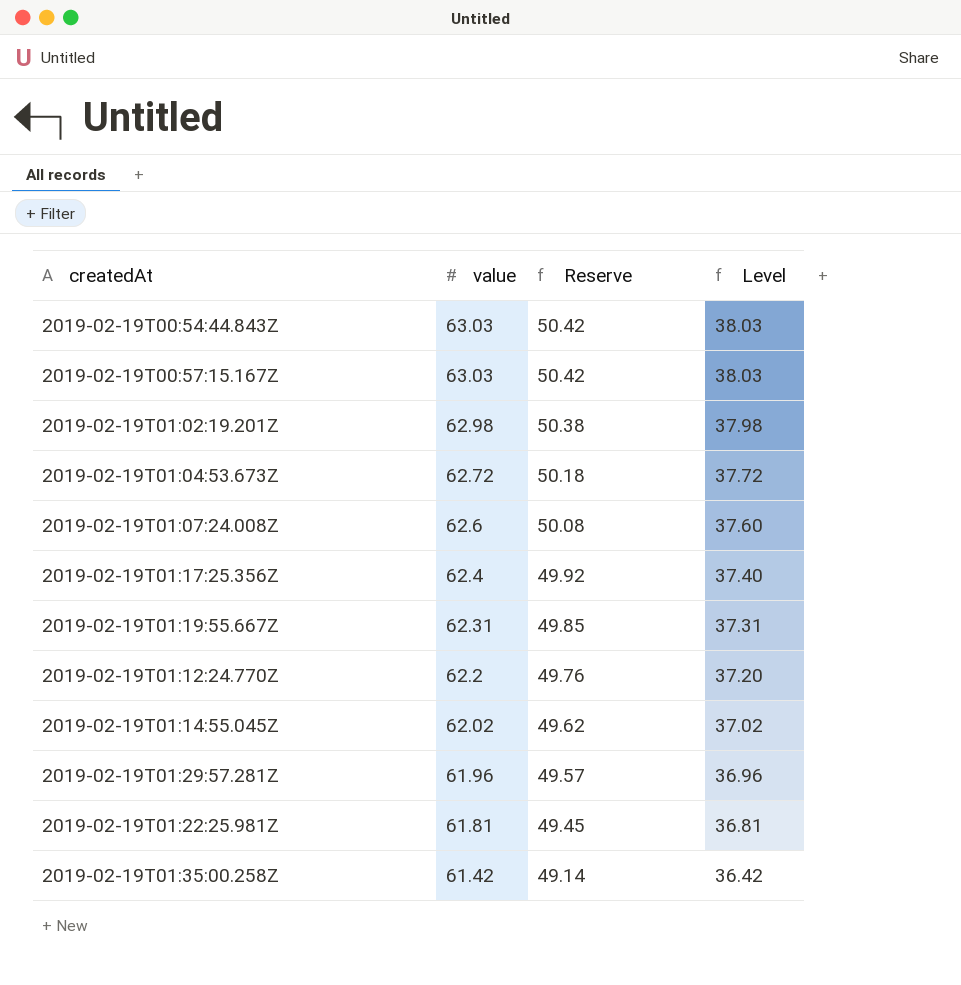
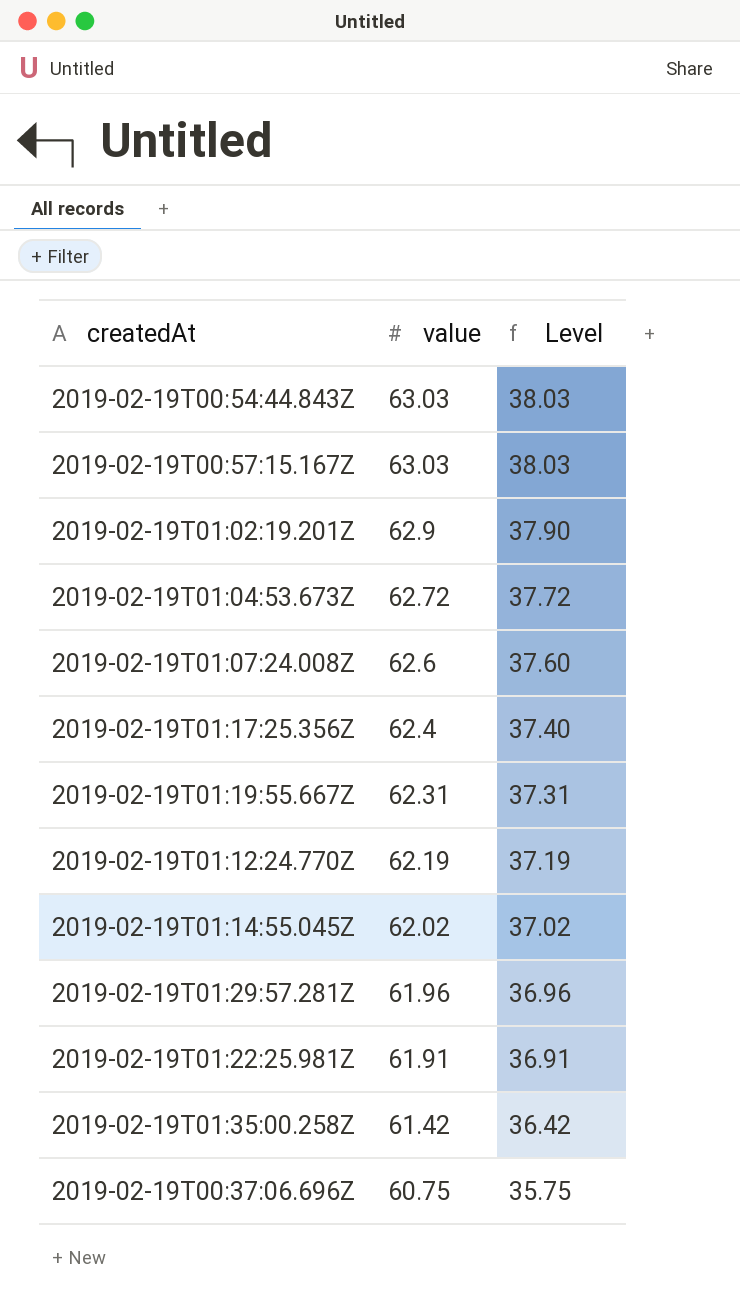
column Reserve | formula: [value] * 0.8 -> none
2019-02-19T01:02:19.201Z | value: 62.98 -> 62.9
2019-02-19T01:02:19.201Z | Level: 37.98 -> 37.90
2019-02-19T01:12:24.770Z | value: 62.2 -> 62.19
2019-02-19T01:12:24.770Z | Level: 37.20 -> 37.19
2019-02-19T01:22:25.981Z | value: 61.81 -> 61.91
2019-02-19T01:22:25.981Z | Level: 36.81 -> 36.91
row 2019-02-19T00:37:06.696Z: none -> 60.75 | 35.75

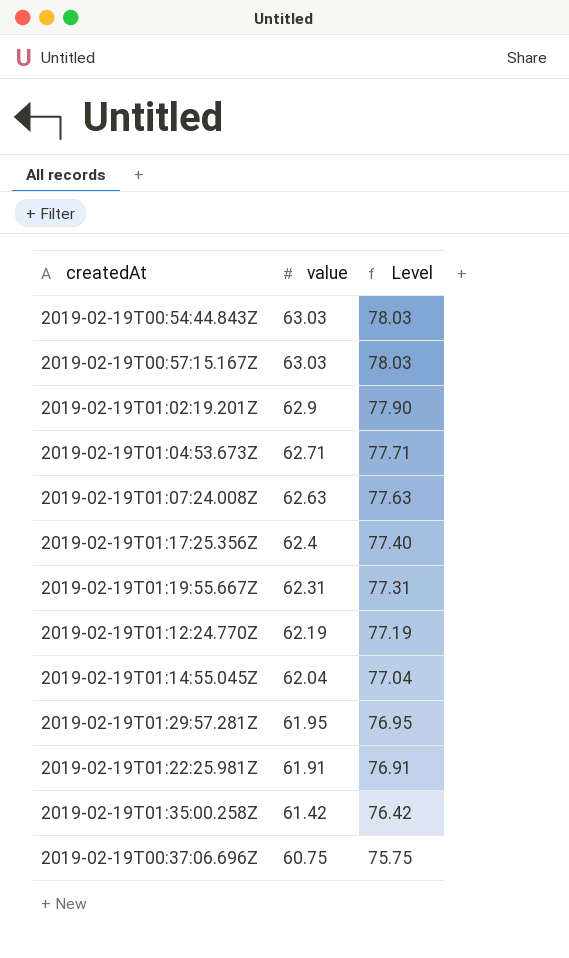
column Level | formula: [value] - 25 -> [value] + 15
2019-02-19T01:04:53.673Z | value: 62.72 -> 62.71
2019-02-19T01:07:24.008Z | value: 62.6 -> 62.63
2019-02-19T01:14:55.045Z | value: 62.02 -> 62.04
2019-02-19T01:29:57.281Z | value: 61.96 -> 61.95

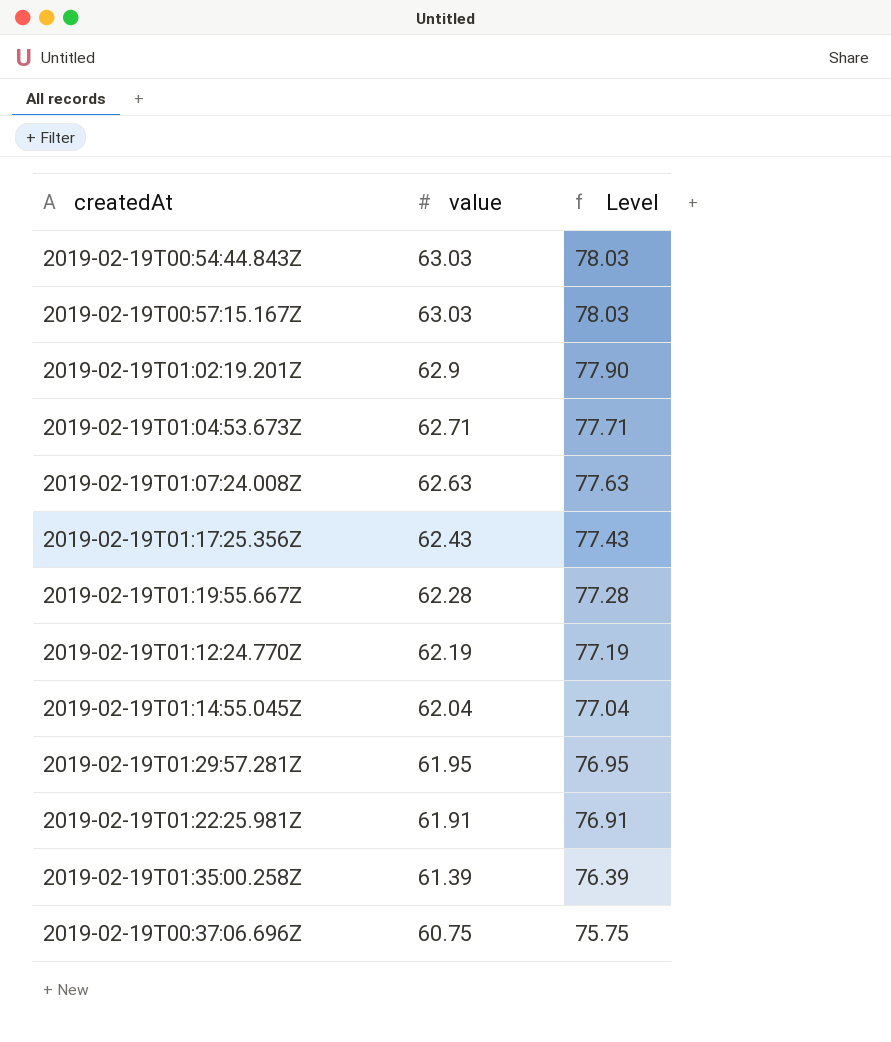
2019-02-19T01:17:25.356Z | value: 62.4 -> 62.43
2019-02-19T01:17:25.356Z | Level: 77.40 -> 77.43
2019-02-19T01:19:55.667Z | value: 62.31 -> 62.28
2019-02-19T01:19:55.667Z | Level: 77.31 -> 77.28
2019-02-19T01:35:00.258Z | value: 61.42 -> 61.39
2019-02-19T01:35:00.258Z | Level: 76.42 -> 76.39

